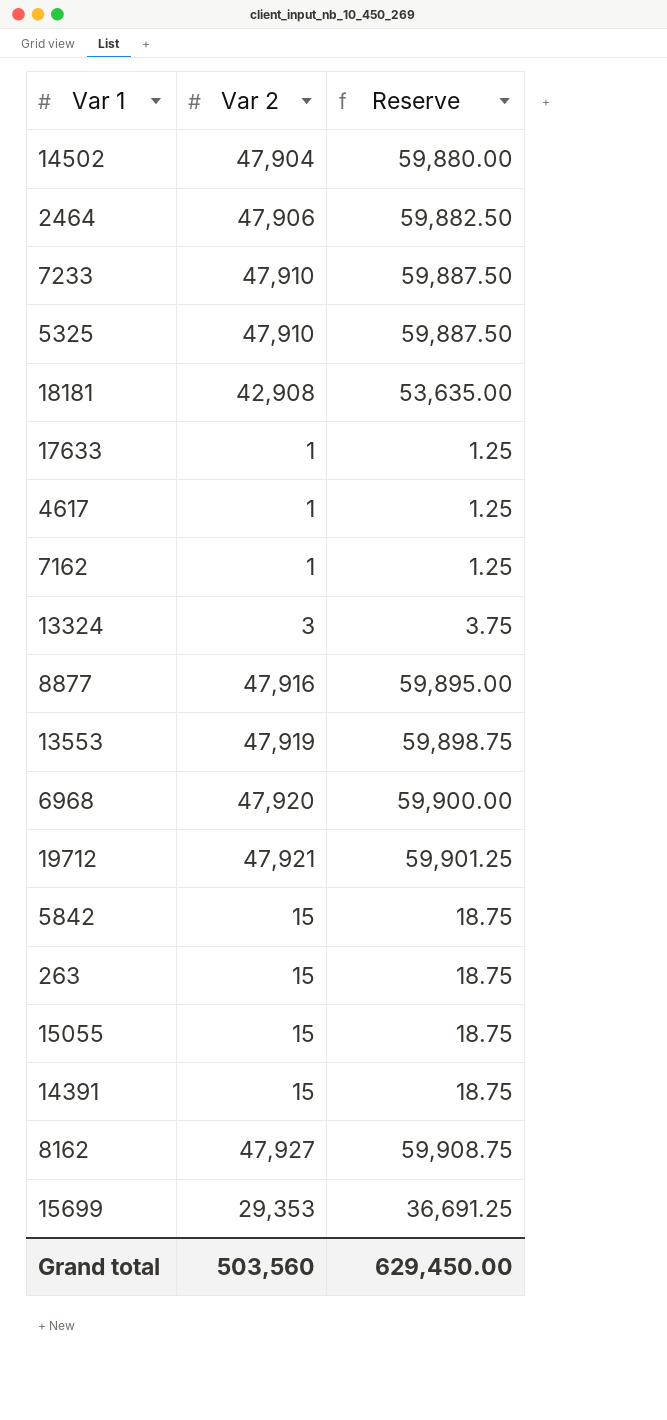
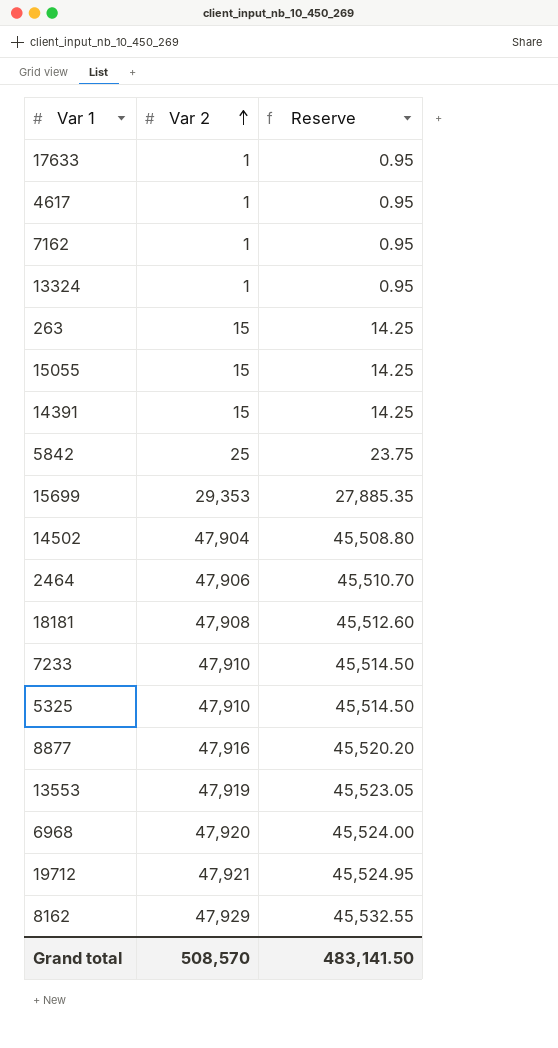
row order: none -> Var 2 ascending
column Reserve | formula: [Var 2] * 1.25 -> [Var 2] * 0.95
13324 | Var 2: 3 -> 1
5842 | Var 2: 15 -> 25
18181 | Var 2: 42,908 -> 47,908
8162 | Var 2: 47,927 -> 47,929
Grand total | Var 2: 503,560 -> 508,570
Grand total | Reserve: 629,450.00 -> 483,141.50

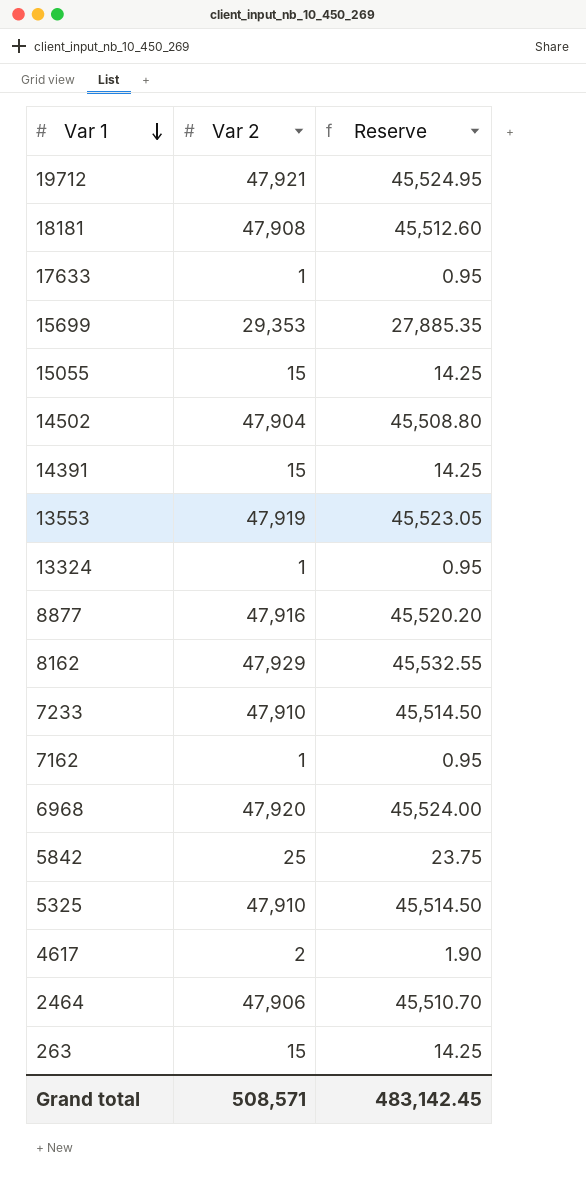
row order: Var 2 ascending -> Var 1 descending
4617 | Var 2: 1 -> 2
4617 | Reserve: 0.95 -> 1.90
Grand total | Var 2: 508,570 -> 508,571
Grand total | Reserve: 483,141.50 -> 483,142.45

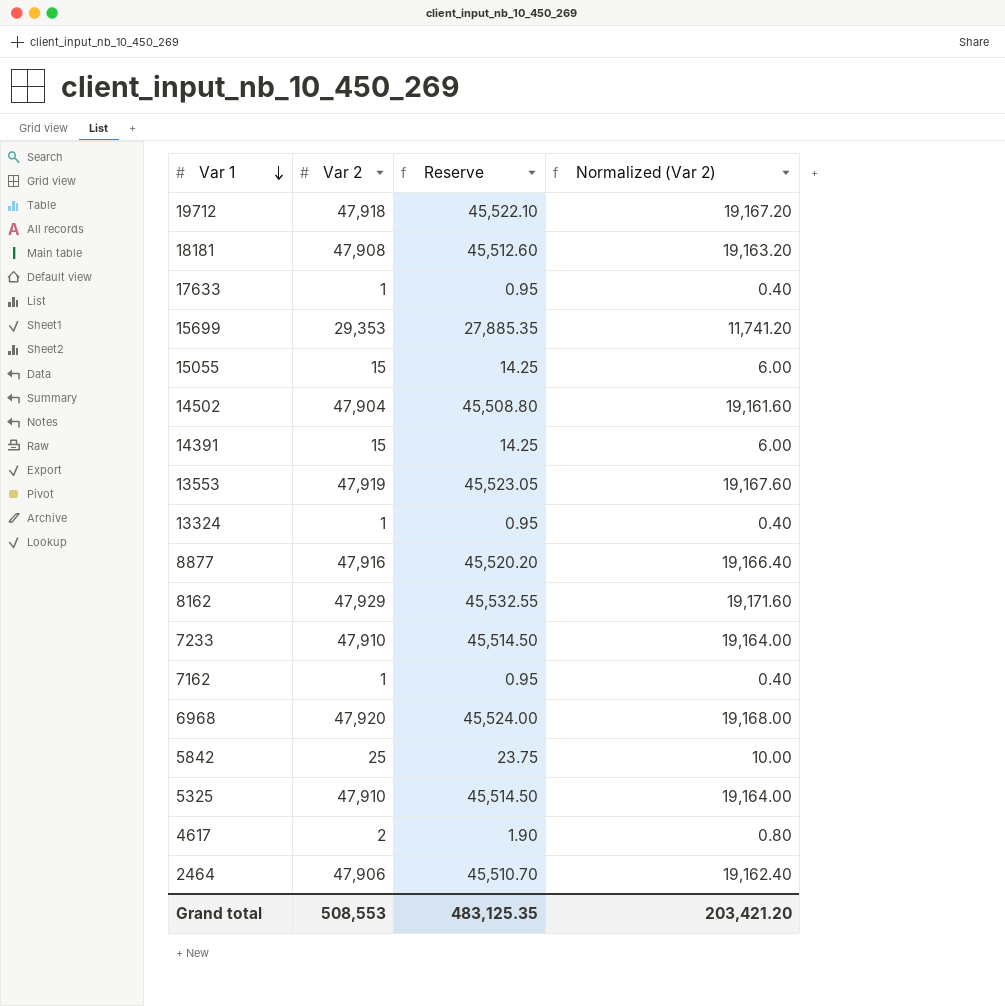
column Normalized (Var 2) | formula: none -> [Var 2] * 0.4
row 263: 15 | 14.25 -> none
19712 | Var 2: 47,921 -> 47,918
19712 | Reserve: 45,524.95 -> 45,522.10
Grand total | Var 2: 508,571 -> 508,553
Grand total | Reserve: 483,142.45 -> 483,125.35

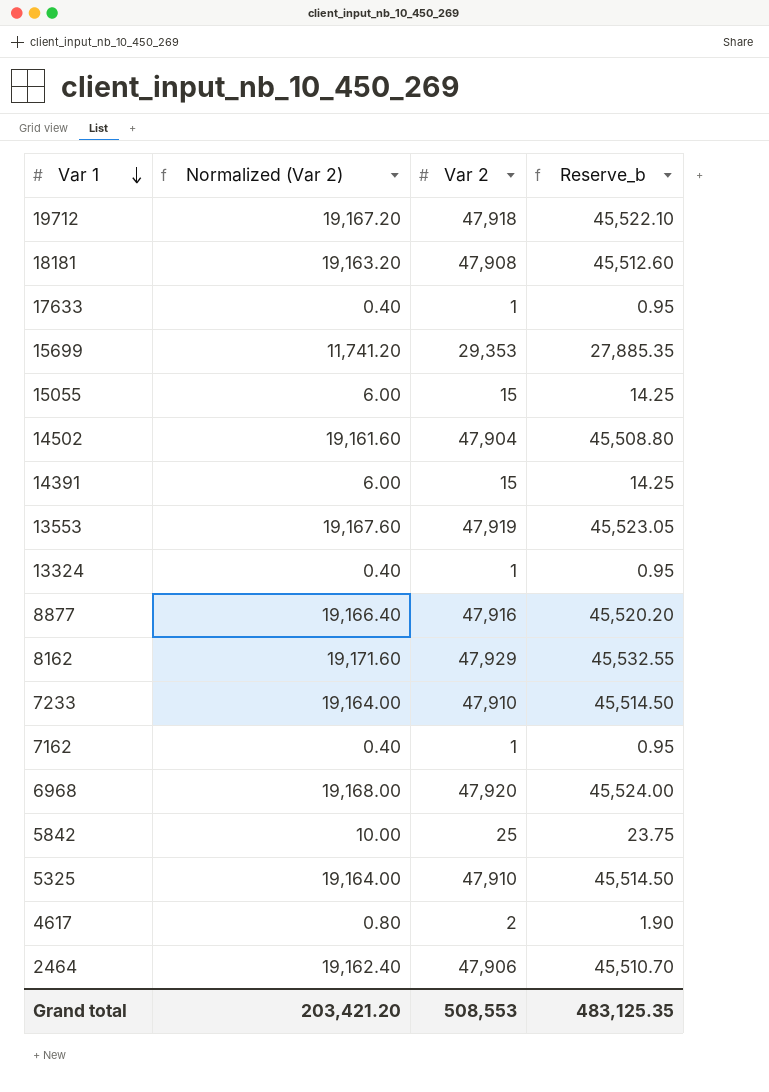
column Normalized (Var 2) | position: 4 -> 2
column name: Reserve -> Reserve_b

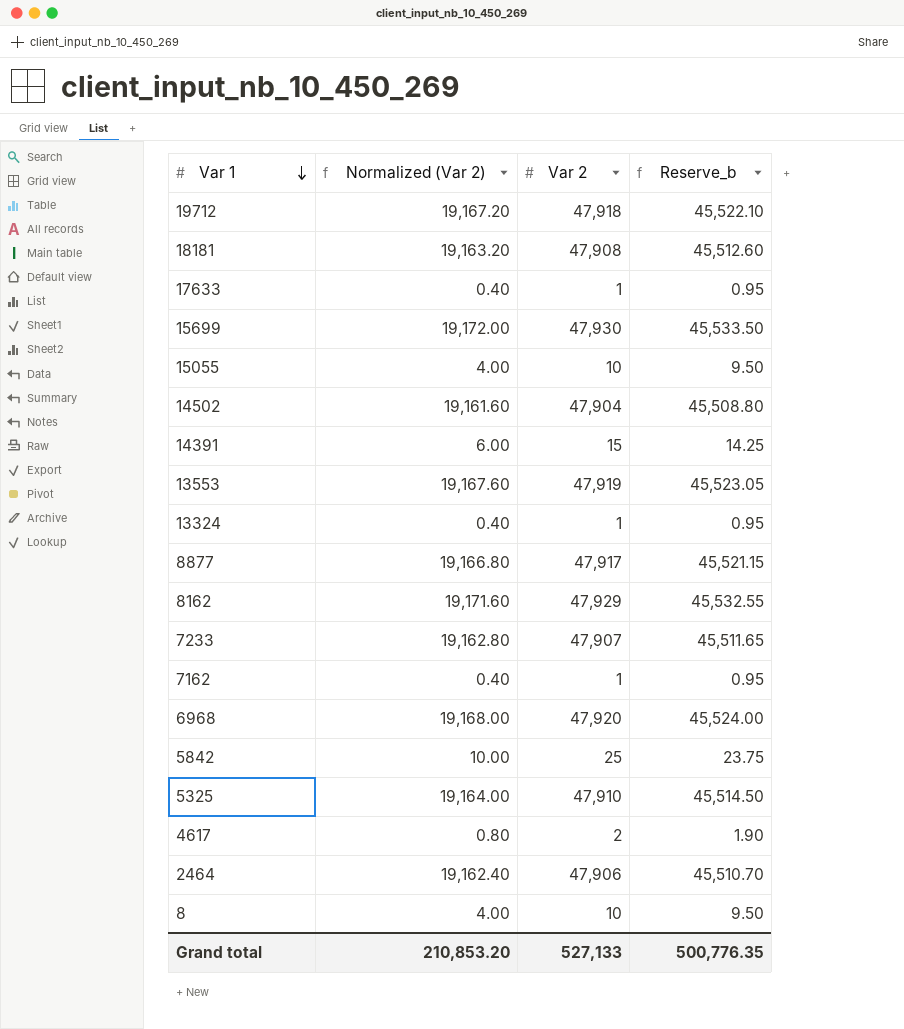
15699 | Normalized (Var 2): 11,741.20 -> 19,172.00
15699 | Var 2: 29,353 -> 47,930
15699 | Reserve_b: 27,885.35 -> 45,533.50
15055 | Normalized (Var 2): 6.00 -> 4.00
15055 | Var 2: 15 -> 10
15055 | Reserve_b: 14.25 -> 9.50
8877 | Normalized (Var 2): 19,166.40 -> 19,166.80
8877 | Var 2: 47,916 -> 47,917
8877 | Reserve_b: 45,520.20 -> 45,521.15
7233 | Normalized (Var 2): 19,164.00 -> 19,162.80
7233 | Var 2: 47,910 -> 47,907
7233 | Reserve_b: 45,514.50 -> 45,511.65
row 8: none -> 4.00 | 10 | 9.50
Grand total | Normalized (Var 2): 203,421.20 -> 210,853.20
Grand total | Var 2: 508,553 -> 527,133
Grand total | Reserve_b: 483,125.35 -> 500,776.35

